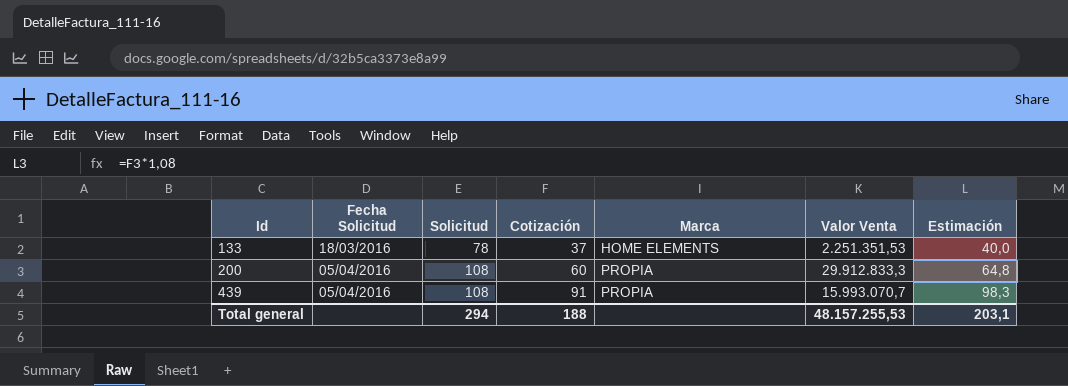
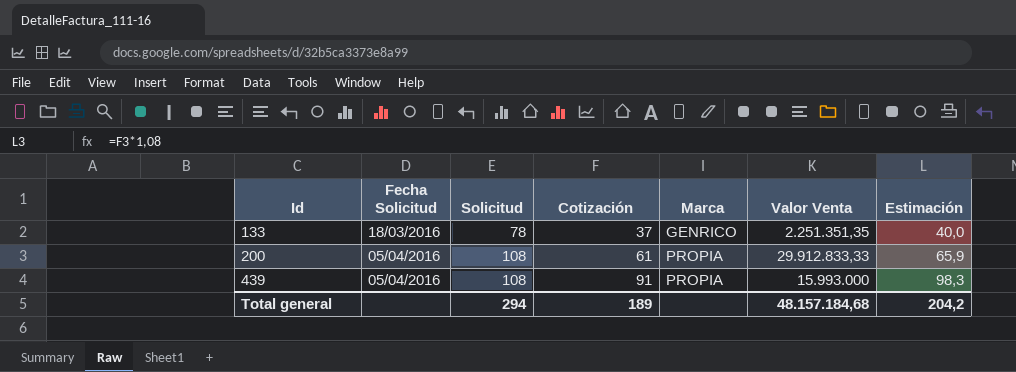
133 | Marca: HOME ELEMENTS -> GENRICO
133 | Valor Venta: 2.251.351,53 -> 2.251.351,35
200 | Cotización: 60 -> 61
200 | Valor Venta: 29.912.833,3 -> 29.912.833,33
200 | Estimación: 64,8 -> 65,9
439 | Valor Venta: 15.993.070,7 -> 15.993.000
Total general | Cotización: 188 -> 189
Total general | Valor Venta: 48.157.255,53 -> 48.157.184,68
Total general | Estimación: 203,1 -> 204,2

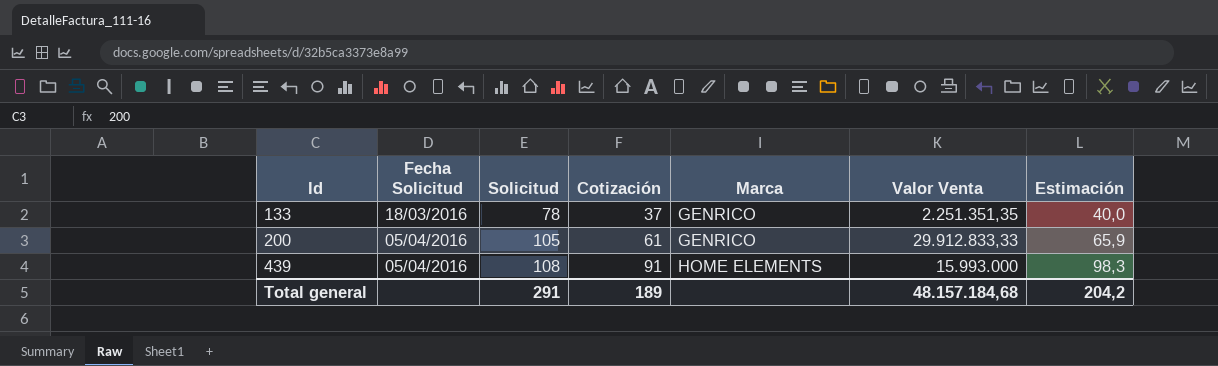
200 | Solicitud: 108 -> 105
200 | Marca: PROPIA -> GENRICO
439 | Marca: PROPIA -> HOME ELEMENTS
Total general | Solicitud: 294 -> 291

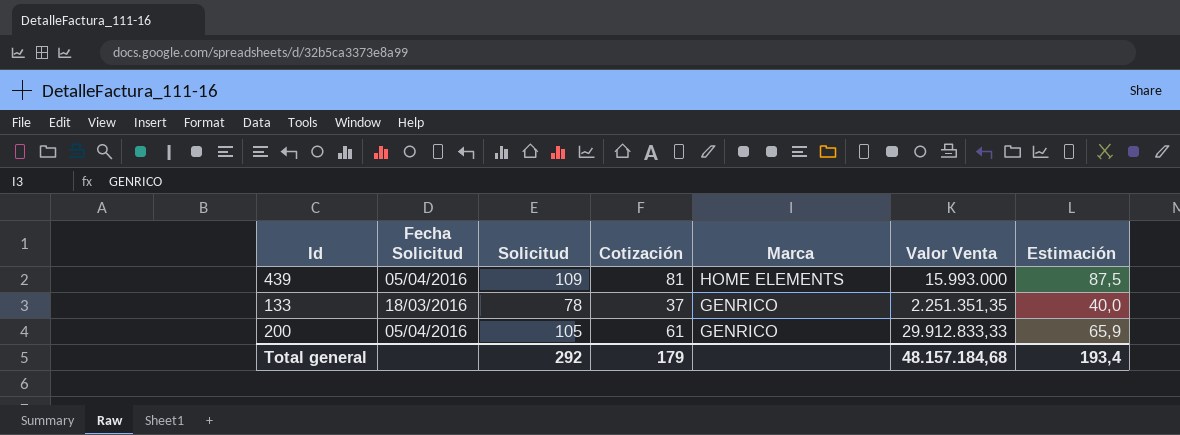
row order: Id ascending -> Marca descending
439 | Solicitud: 108 -> 109
439 | Cotización: 91 -> 81
439 | Estimación: 98,3 -> 87,5
Total general | Solicitud: 291 -> 292
Total general | Cotización: 189 -> 179
Total general | Estimación: 204,2 -> 193,4

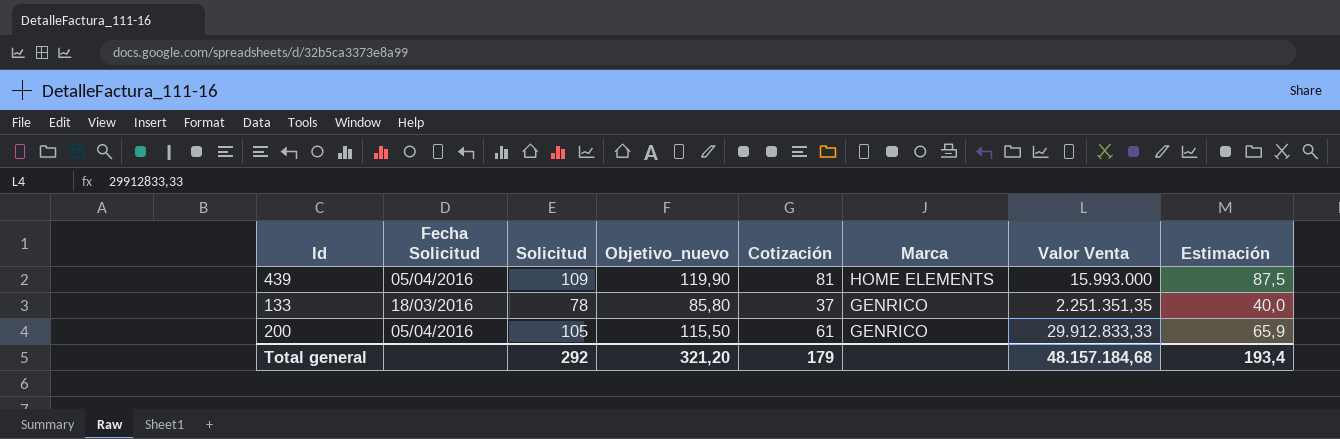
column Objetivo_nuevo | formula: none -> [Solicitud] * 1,1

